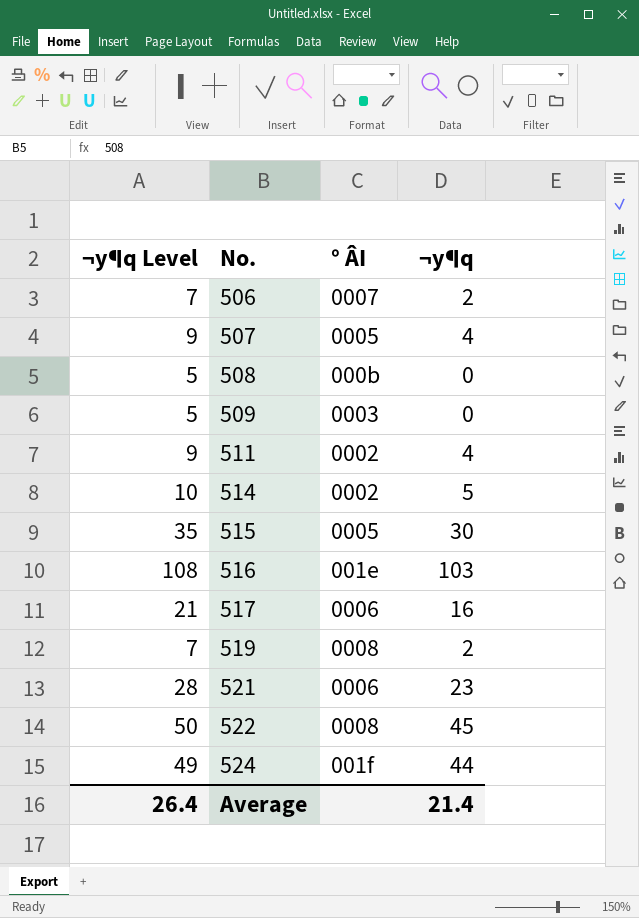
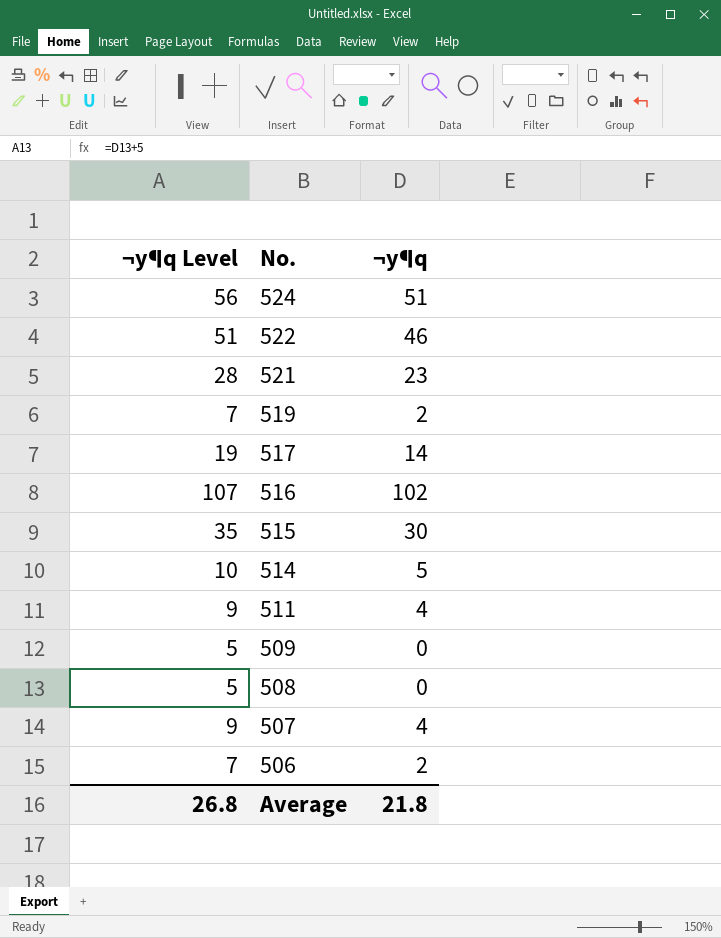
row order: No. ascending -> No. descending
column ° ÂI | position: 3 -> none
524 | ¬y¶q Level: 49 -> 56
524 | ¬y¶q: 44 -> 51
522 | ¬y¶q Level: 50 -> 51
522 | ¬y¶q: 45 -> 46
517 | ¬y¶q Level: 21 -> 19
517 | ¬y¶q: 16 -> 14
516 | ¬y¶q Level: 108 -> 107
516 | ¬y¶q: 103 -> 102
Average | ¬y¶q Level: 26.4 -> 26.8
Average | ¬y¶q: 21.4 -> 21.8

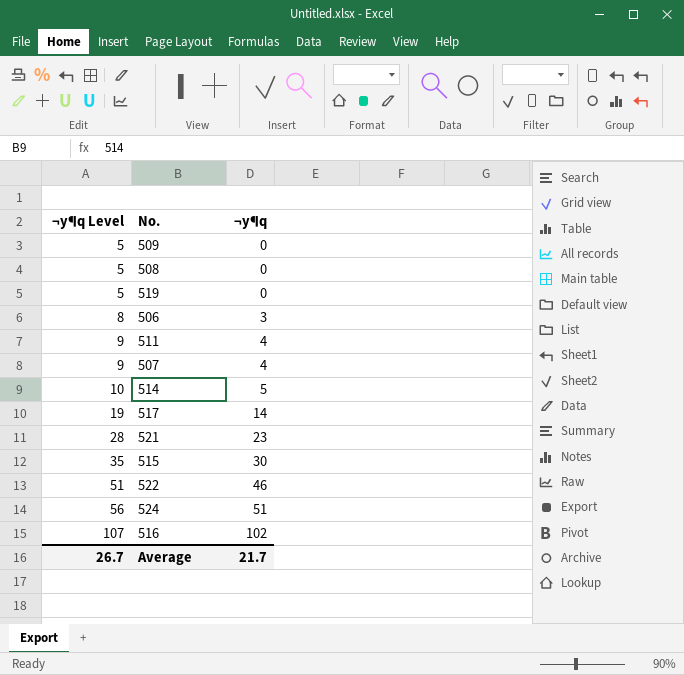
row order: No. descending -> ¬y¶q Level ascending
519 | ¬y¶q Level: 7 -> 5
519 | ¬y¶q: 2 -> 0
506 | ¬y¶q Level: 7 -> 8
506 | ¬y¶q: 2 -> 3
Average | ¬y¶q Level: 26.8 -> 26.7
Average | ¬y¶q: 21.8 -> 21.7

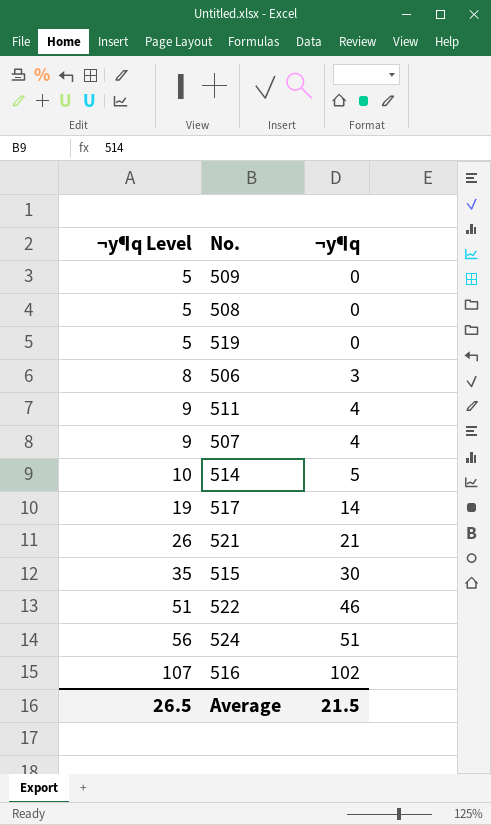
521 | ¬y¶q Level: 28 -> 26
521 | ¬y¶q: 23 -> 21
Average | ¬y¶q Level: 26.7 -> 26.5
Average | ¬y¶q: 21.7 -> 21.5

